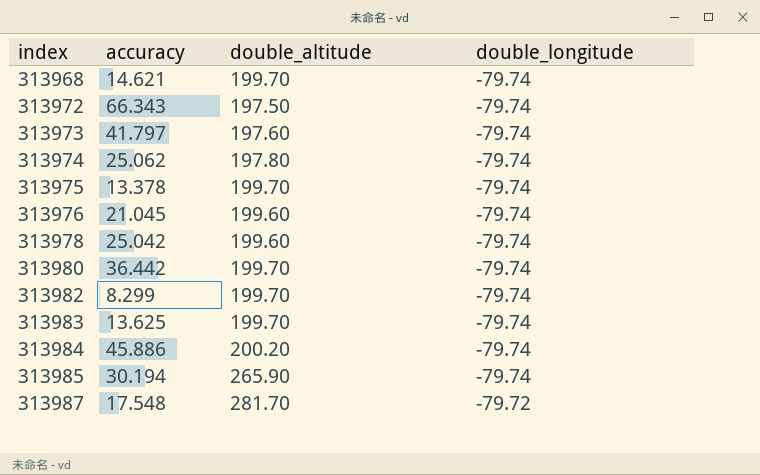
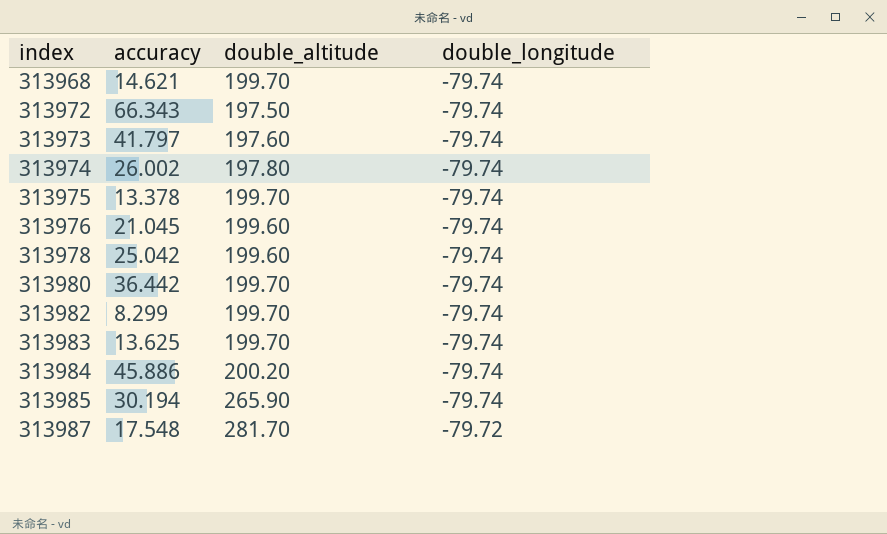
313974 | accuracy: 25.062 -> 26.002

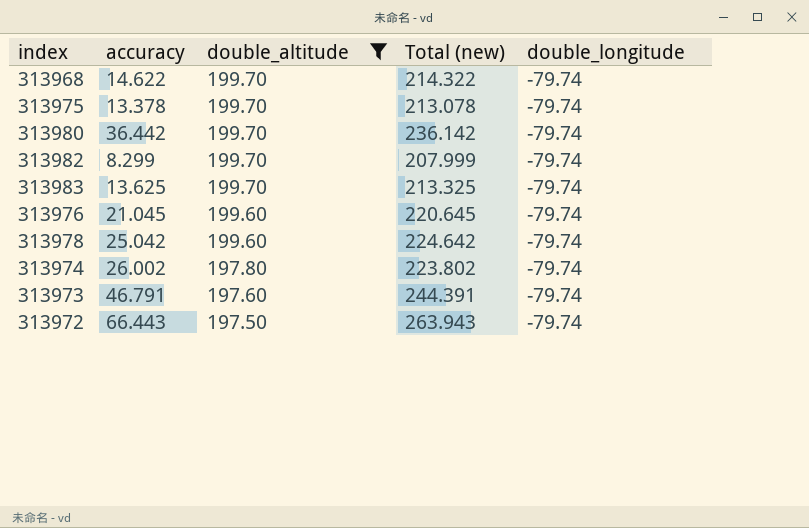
filter: none -> double_altitude <= 199.70
row order: index ascending -> double_altitude descending
column Total (new) | formula: none -> [accuracy] + [double_altitude]
313968 | accuracy: 14.621 -> 14.622
313973 | accuracy: 41.797 -> 46.791
313972 | accuracy: 66.343 -> 66.443

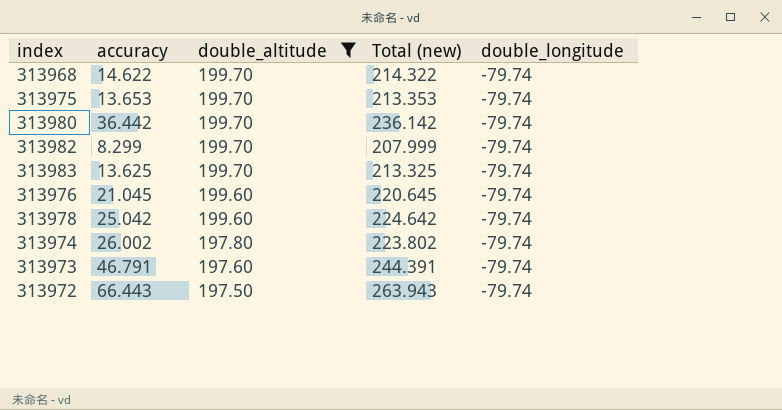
313975 | accuracy: 13.378 -> 13.653
313975 | Total (new): 213.078 -> 213.353

